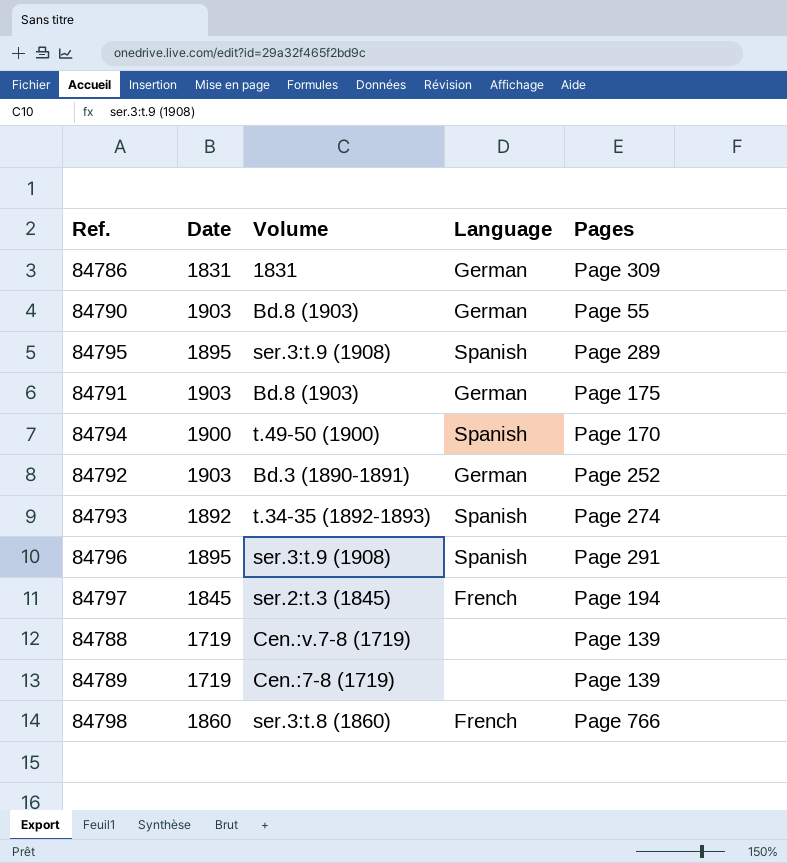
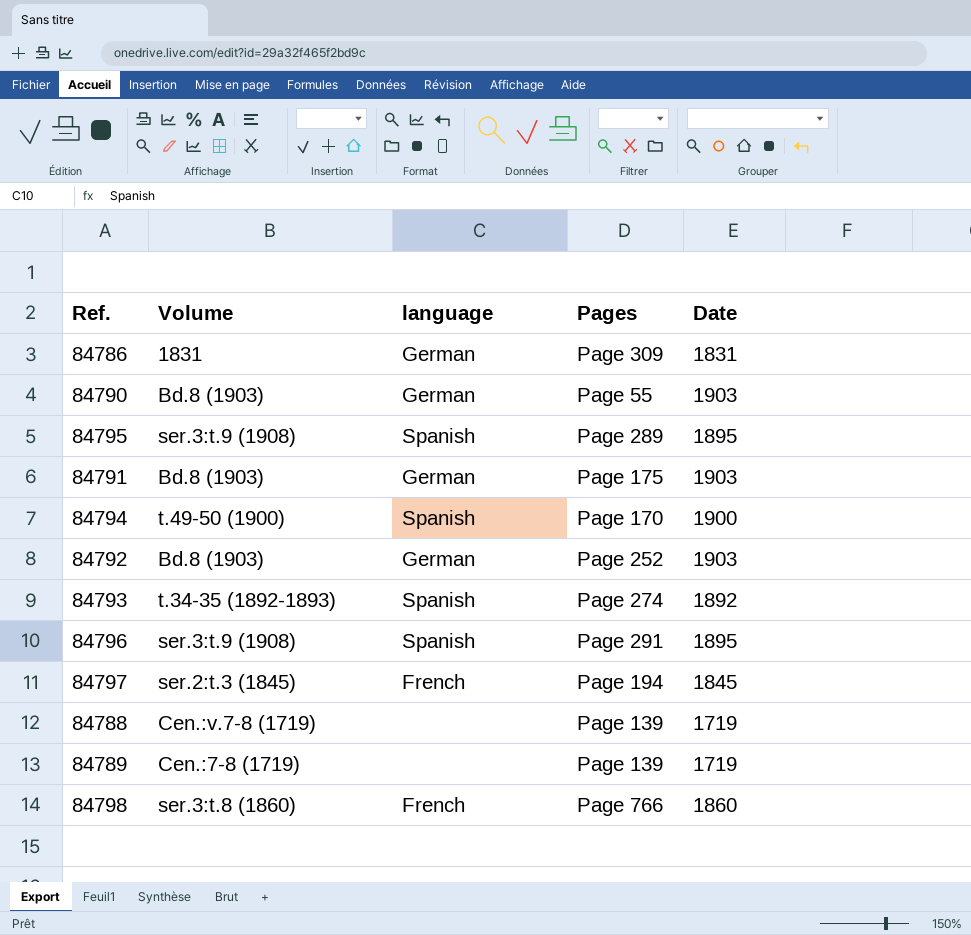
column name: Language -> language
column Date | position: 2 -> 5
84792 | Volume: Bd.3 (1890-1891) -> Bd.8 (1903)

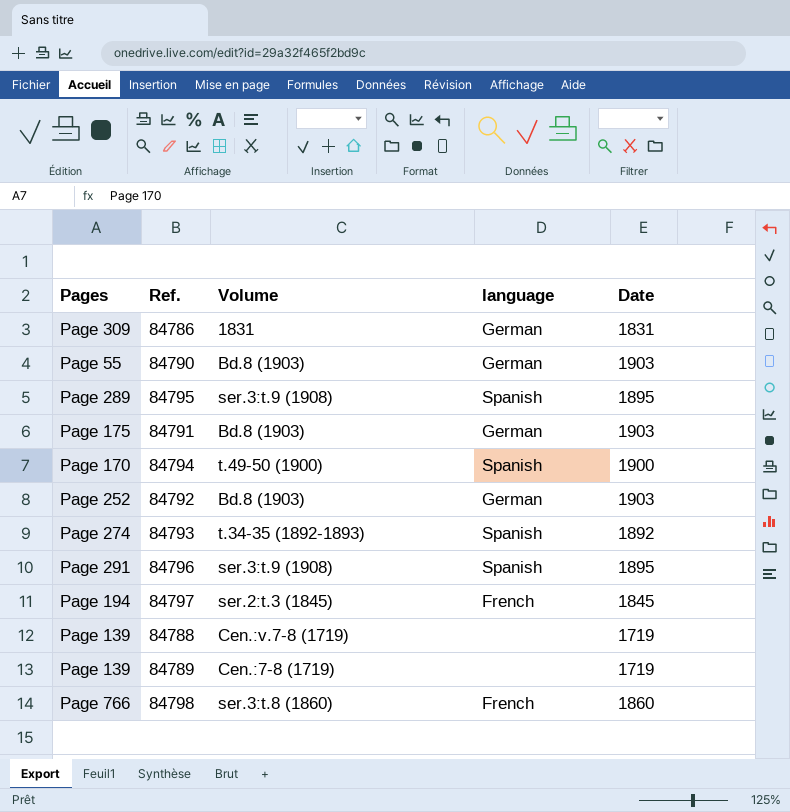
column Pages | position: 4 -> 1

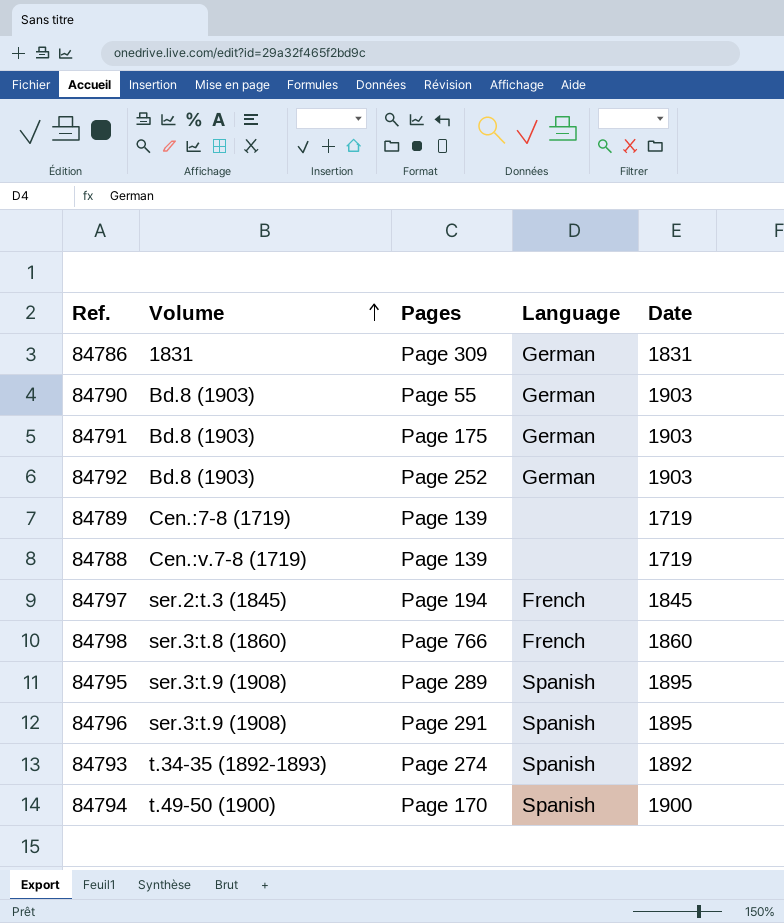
row order: none -> Volume ascending
column Pages | position: 1 -> 3
column name: language -> Language

